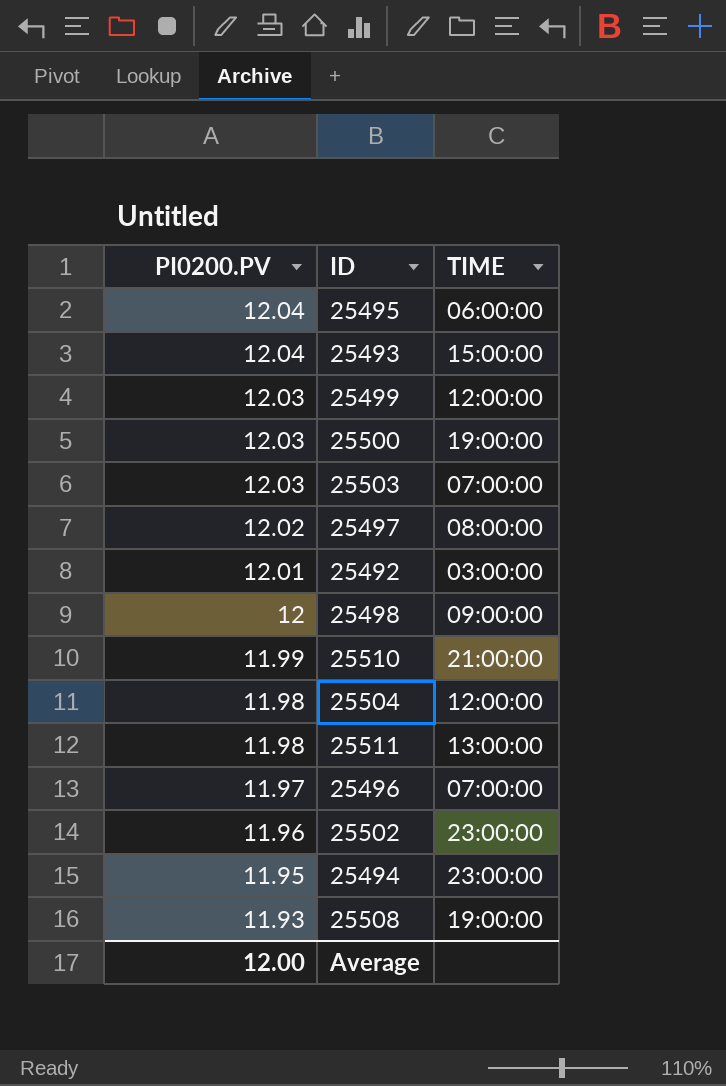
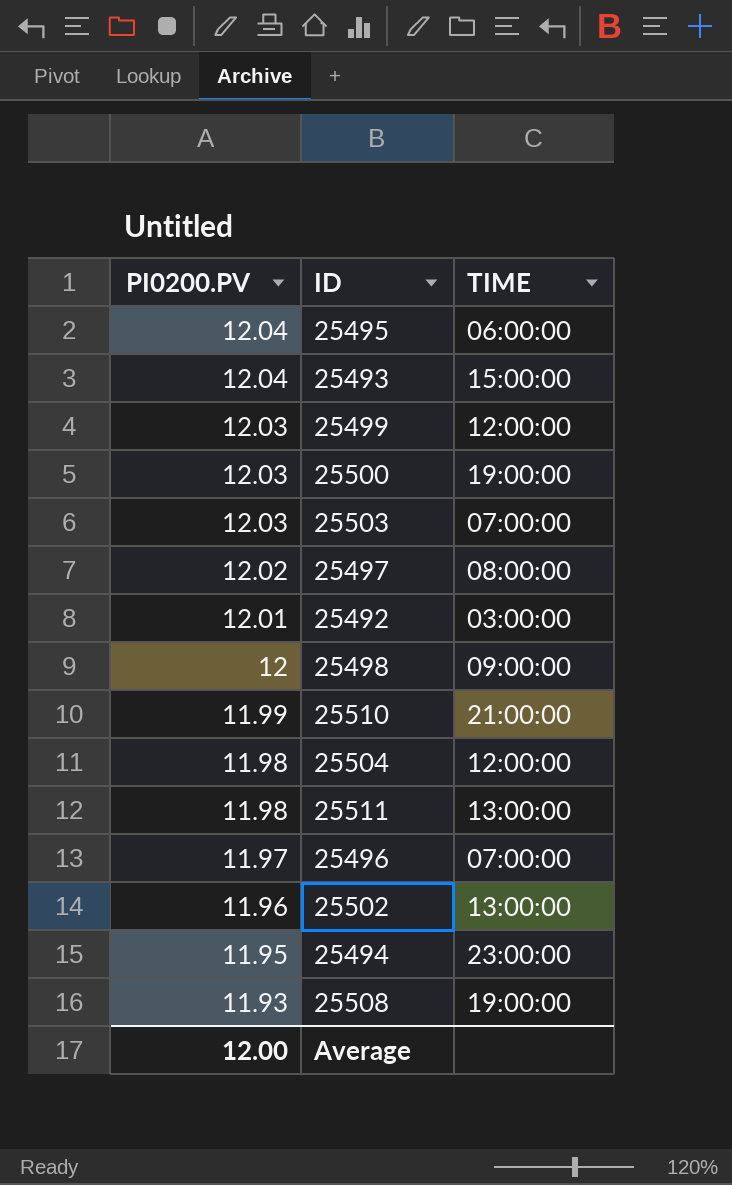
25502 | TIME: 23:00:00 -> 13:00:00

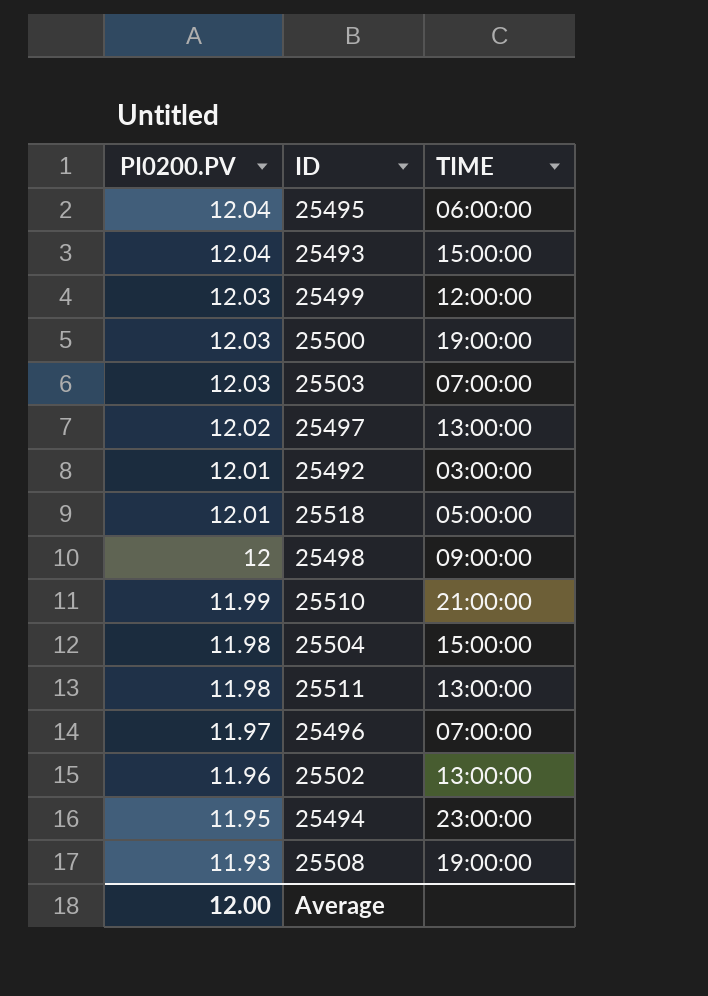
25497 | TIME: 08:00:00 -> 13:00:00
row 25518: none -> 12.01 | 05:00:00
25504 | TIME: 12:00:00 -> 15:00:00

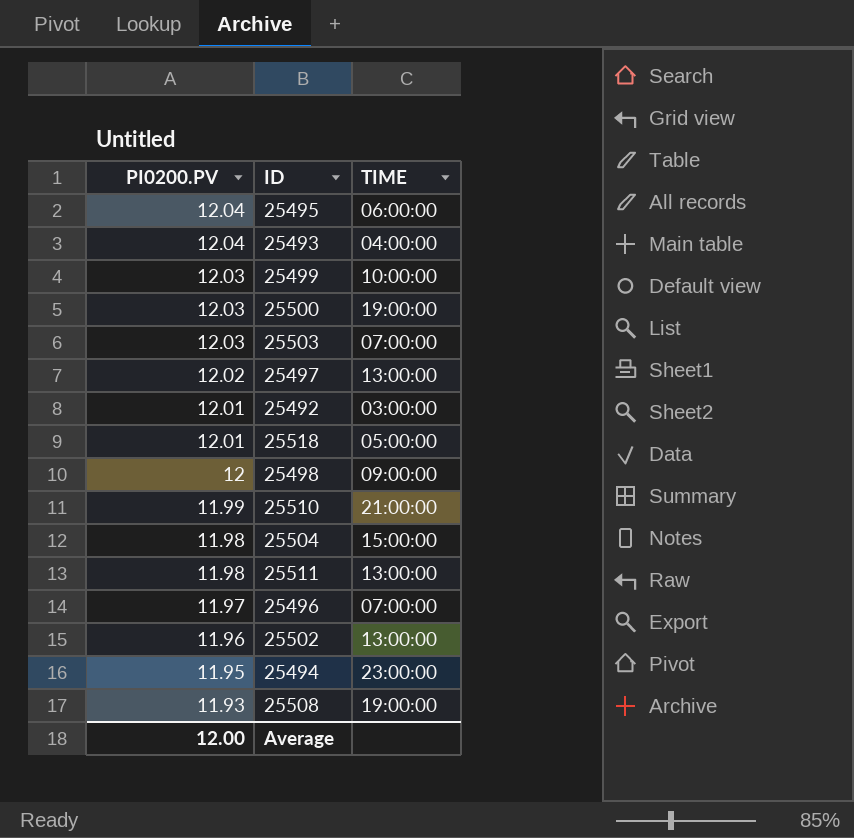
25493 | TIME: 15:00:00 -> 04:00:00
25499 | TIME: 12:00:00 -> 10:00:00

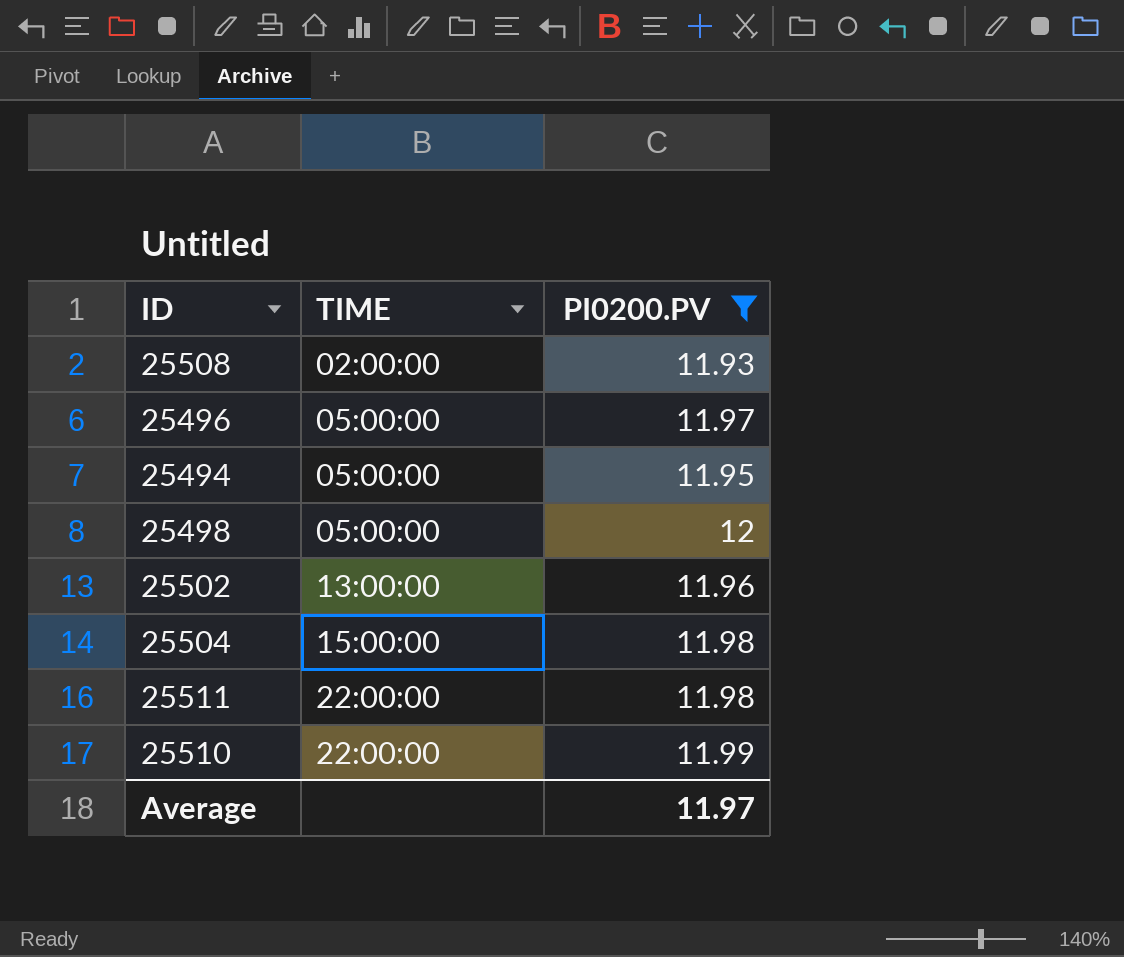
filter: none -> PI0200.PV <= 12
row order: PI0200.PV descending -> TIME ascending
column PI0200.PV | position: 1 -> 3
25508 | TIME: 19:00:00 -> 02:00:00
25496 | TIME: 07:00:00 -> 05:00:00
25494 | TIME: 23:00:00 -> 05:00:00
25498 | TIME: 09:00:00 -> 05:00:00
25511 | TIME: 13:00:00 -> 22:00:00
25510 | TIME: 21:00:00 -> 22:00:00
Average | PI0200.PV: 12.00 -> 11.97

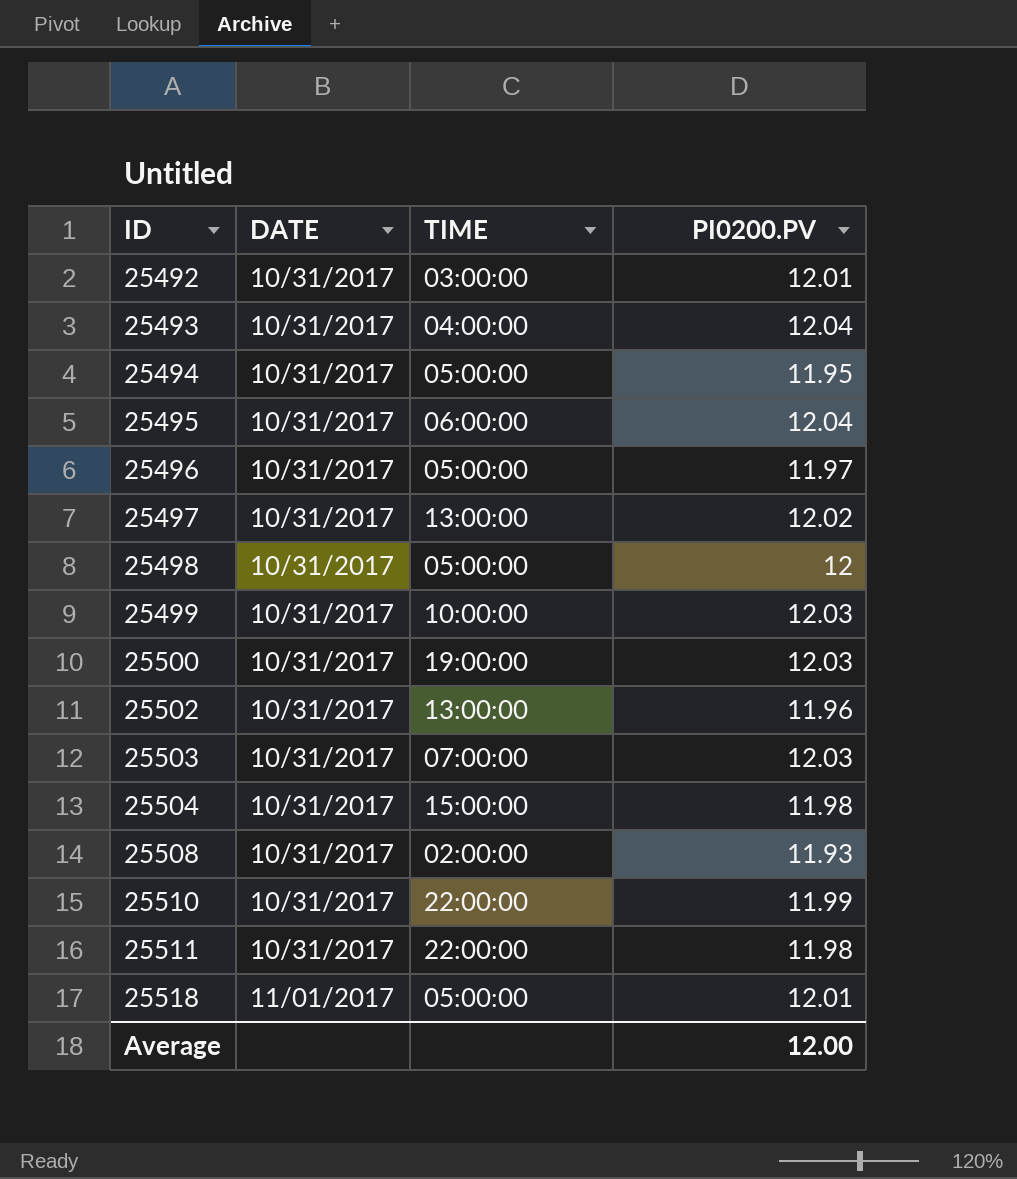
filter: PI0200.PV <= 12 -> none
row order: TIME ascending -> ID ascending
column DATE | position: none -> 2
Average | PI0200.PV: 11.97 -> 12.00

